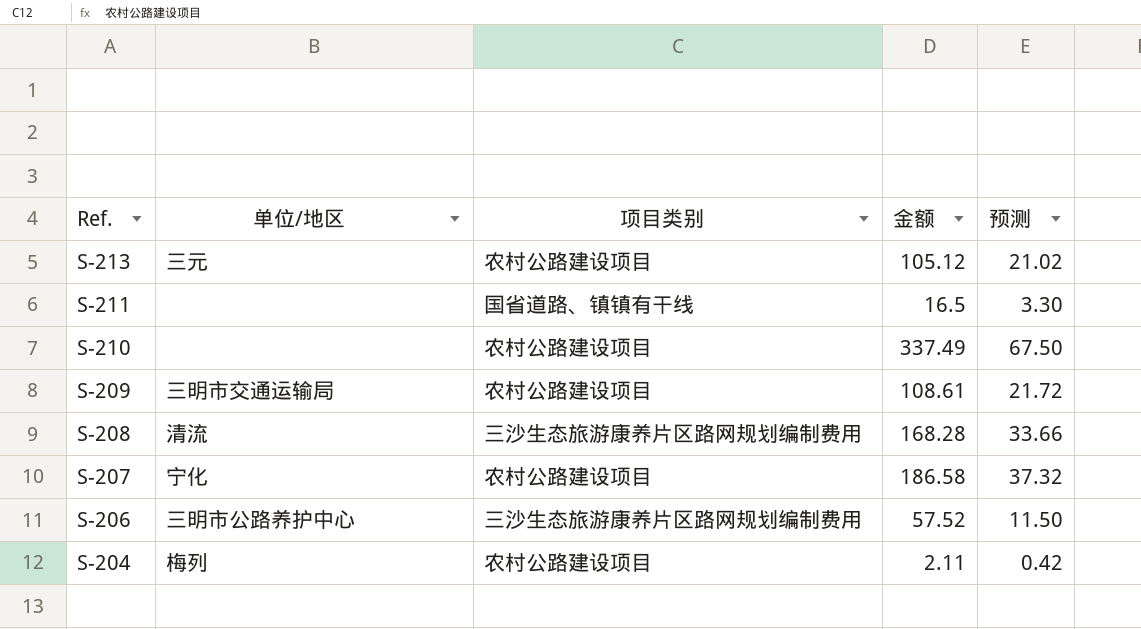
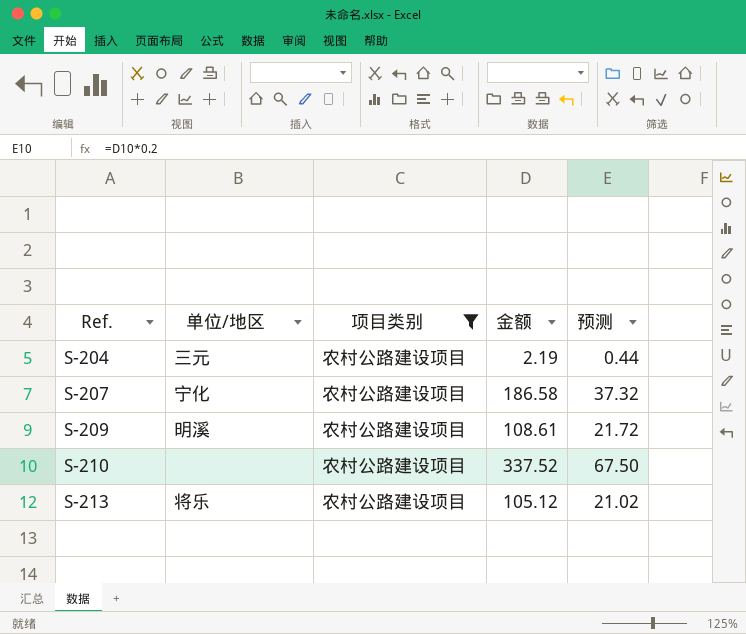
filter: none -> 项目类别 = 农村公路建设项目
row order: Ref. descending -> Ref. ascending
S-204 | 单位/地区: 梅列 -> 三元
S-204 | 金额: 2.11 -> 2.19
S-204 | 预测: 0.42 -> 0.44
S-209 | 单位/地区: 三明市交通运输局 -> 明溪
S-210 | 金额: 337.49 -> 337.52
S-213 | 单位/地区: 三元 -> 将乐

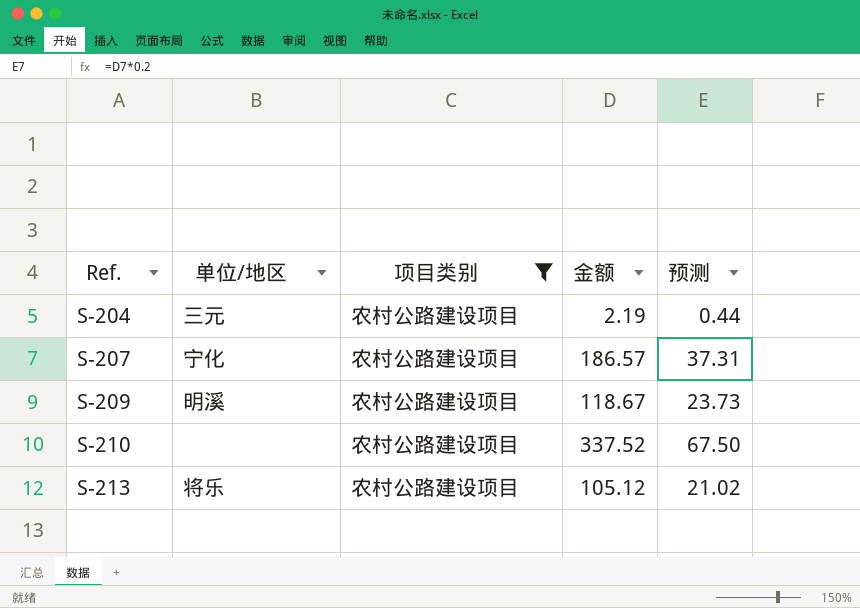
S-207 | 金额: 186.58 -> 186.57
S-207 | 预测: 37.32 -> 37.31
S-209 | 金额: 108.61 -> 118.67
S-209 | 预测: 21.72 -> 23.73

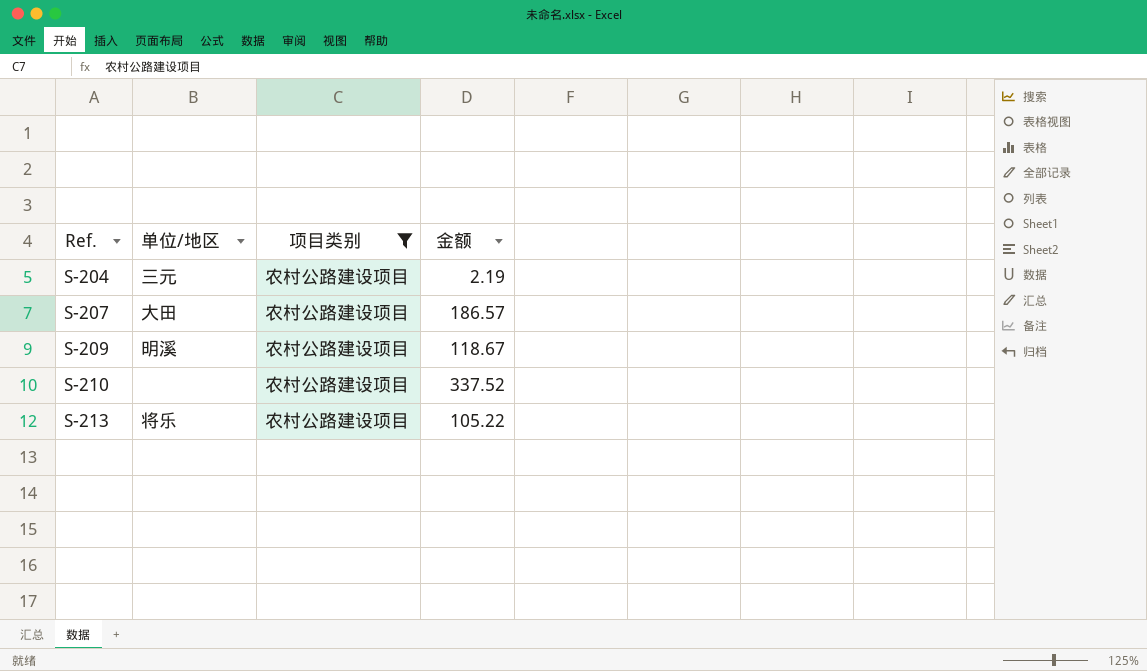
column 预测 | formula: [金额] * 0.2 -> none
S-207 | 单位/地区: 宁化 -> 大田
S-213 | 金额: 105.12 -> 105.22

